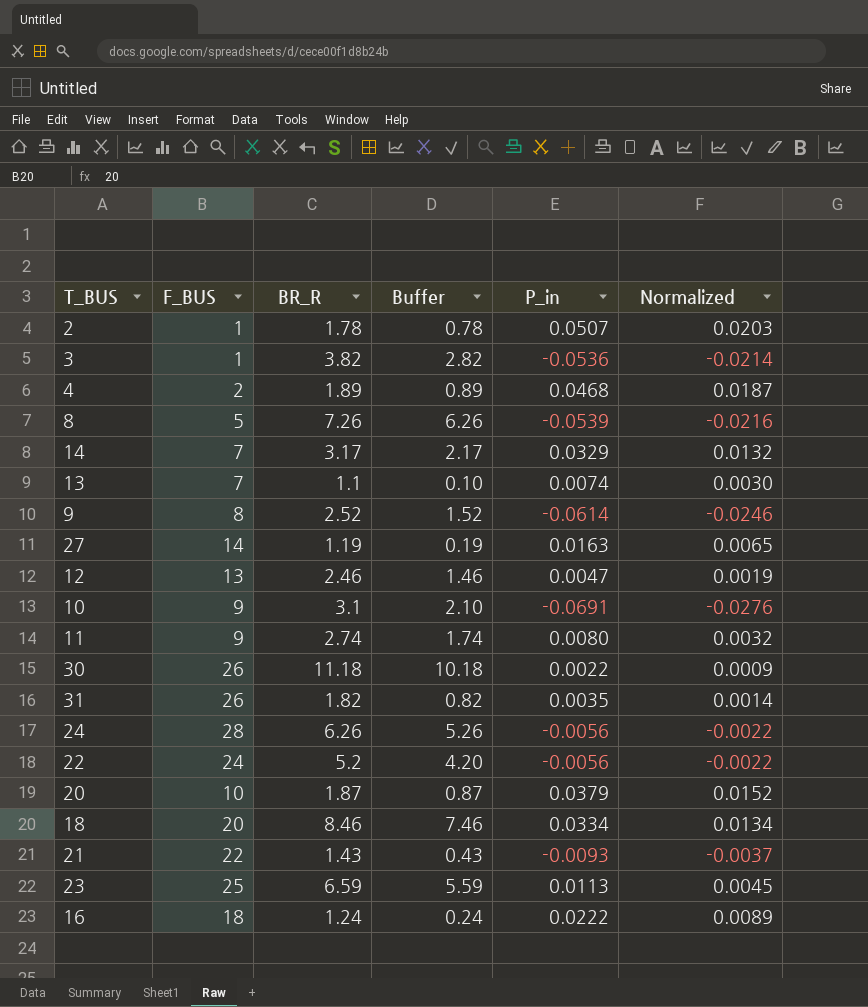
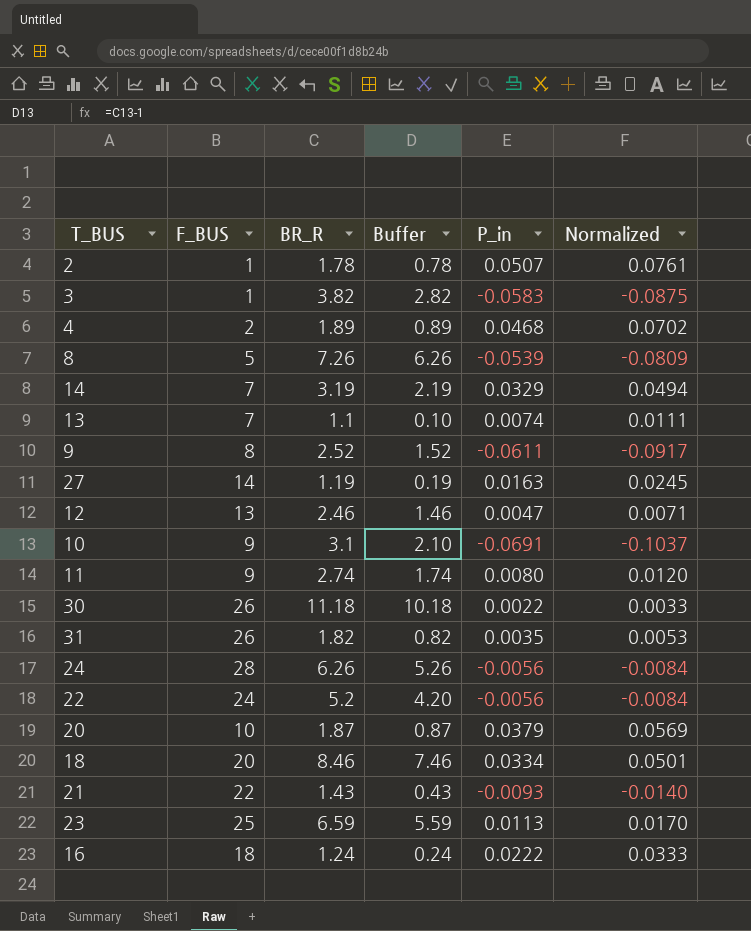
column Normalized | formula: [P_in] * 0.4 -> [P_in] * 1.5
3 | P_in: -0.0536 -> -0.0583
14 | BR_R: 3.17 -> 3.19
14 | Buffer: 2.17 -> 2.19
9 | P_in: -0.0614 -> -0.0611

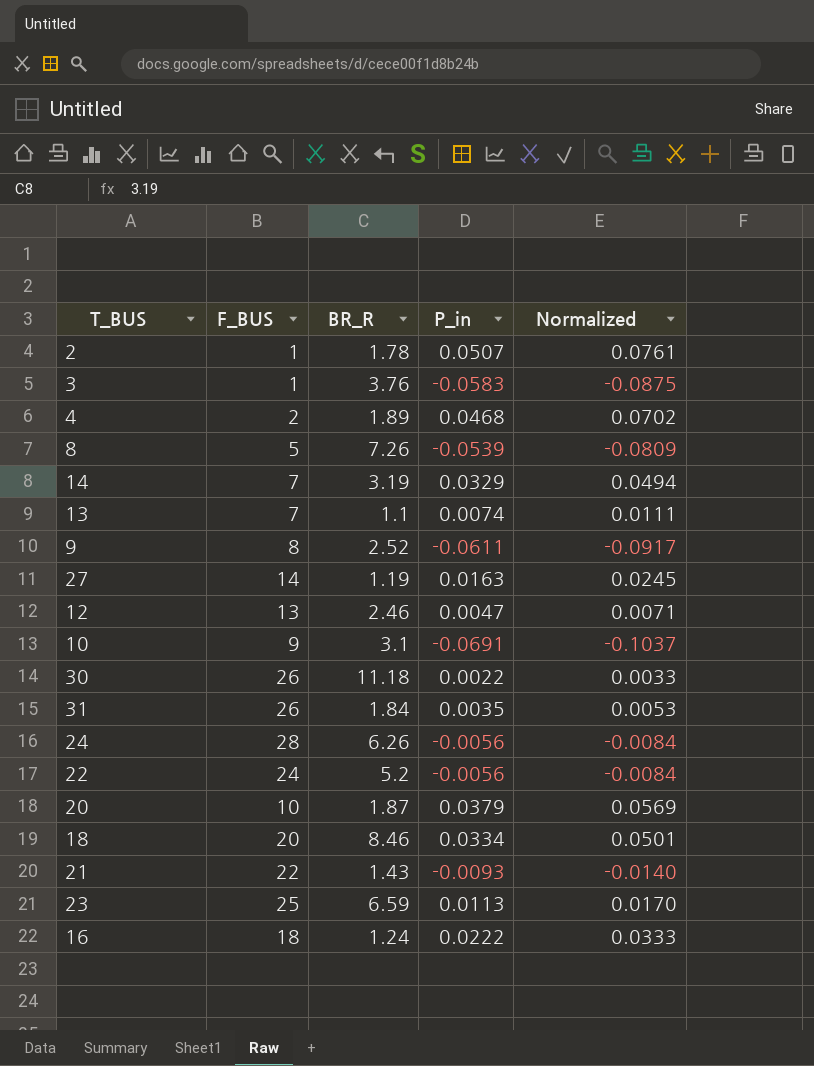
column Buffer | formula: [BR_R] - 1 -> none
row 11: 9 | 2.74 | 1.74 | 0.0080 | 0.0120 -> none
3 | BR_R: 3.82 -> 3.76
31 | BR_R: 1.82 -> 1.84

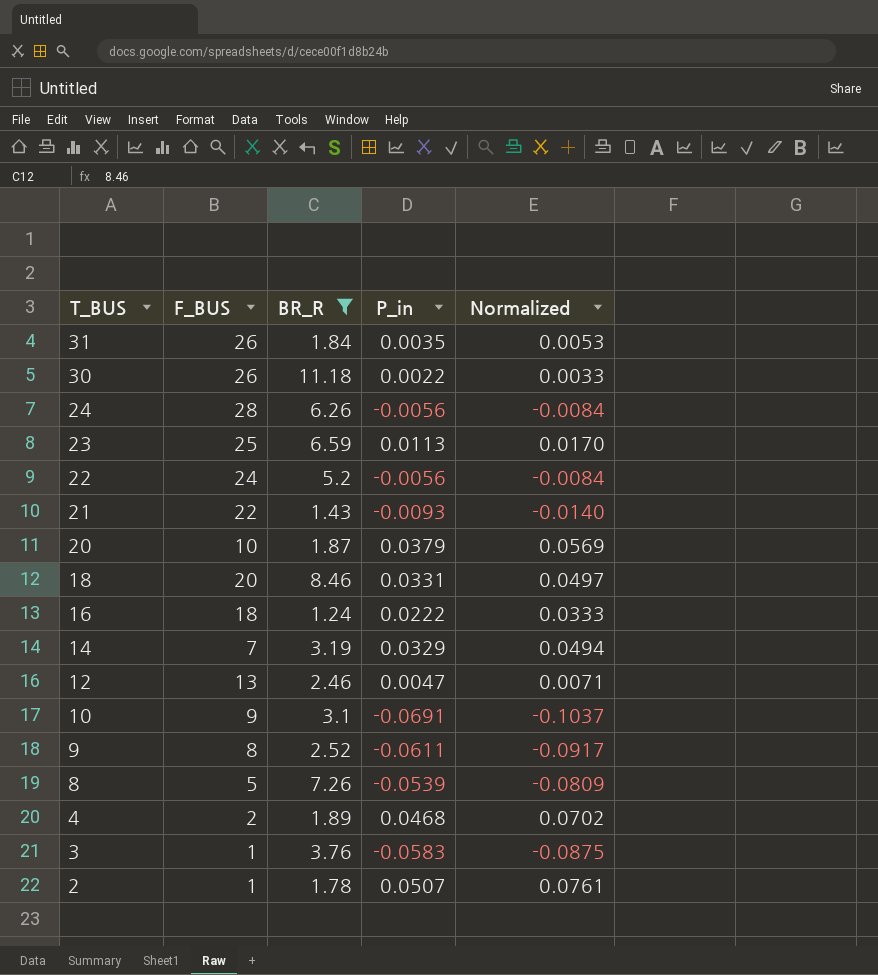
filter: none -> BR_R >= 1.24
row order: none -> T_BUS descending
18 | P_in: 0.0334 -> 0.0331
18 | Normalized: 0.0501 -> 0.0497

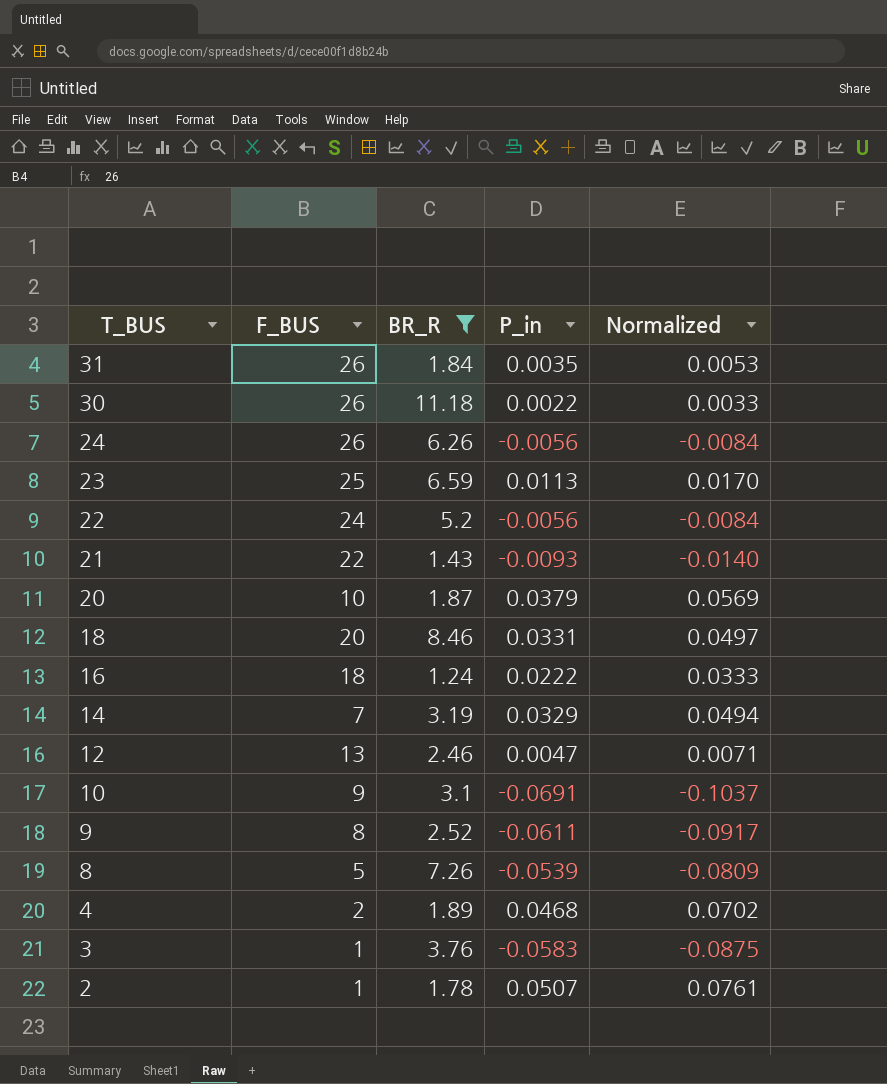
24 | F_BUS: 28 -> 26

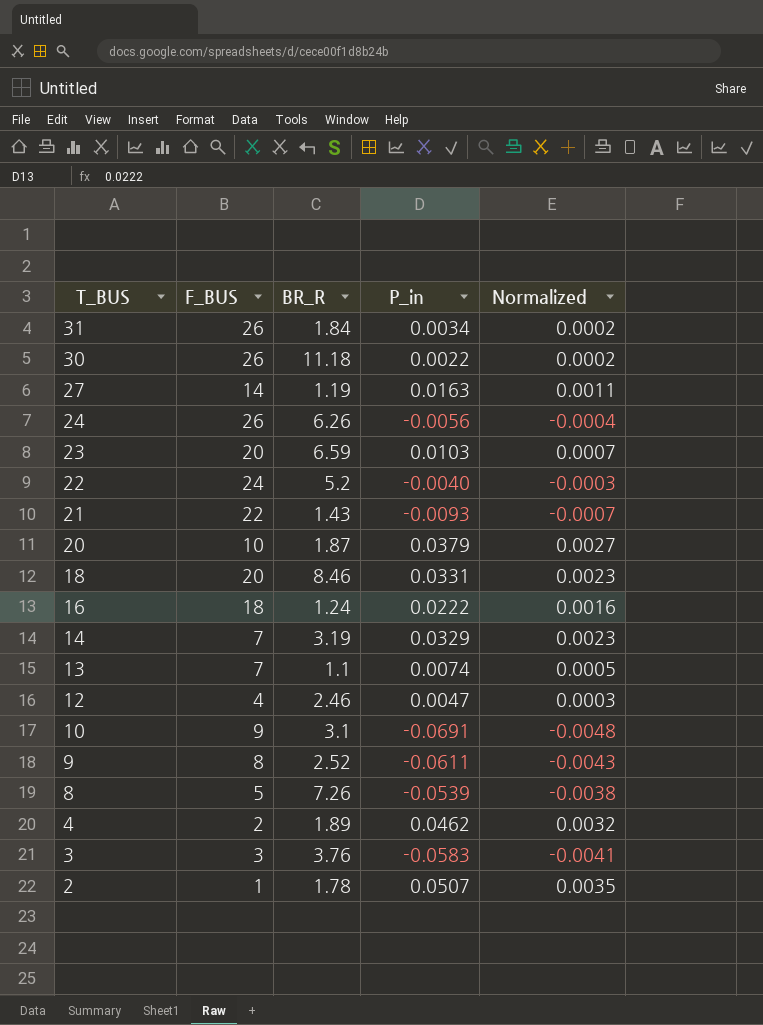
filter: BR_R >= 1.24 -> none
column Normalized | formula: [P_in] * 1.5 -> [P_in] * 0.07
31 | P_in: 0.0035 -> 0.0034
23 | F_BUS: 25 -> 20
23 | P_in: 0.0113 -> 0.0103
22 | P_in: -0.0056 -> -0.0040
12 | F_BUS: 13 -> 4
4 | P_in: 0.0468 -> 0.0462
3 | F_BUS: 1 -> 3

